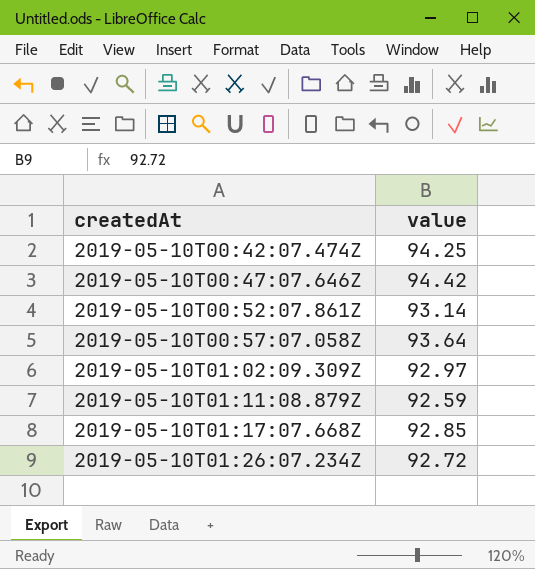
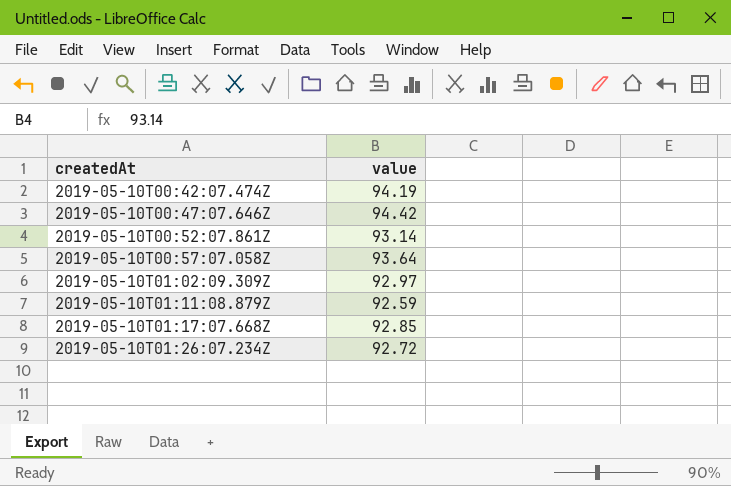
2019-05-10T00:42:07.474Z | value: 94.25 -> 94.19

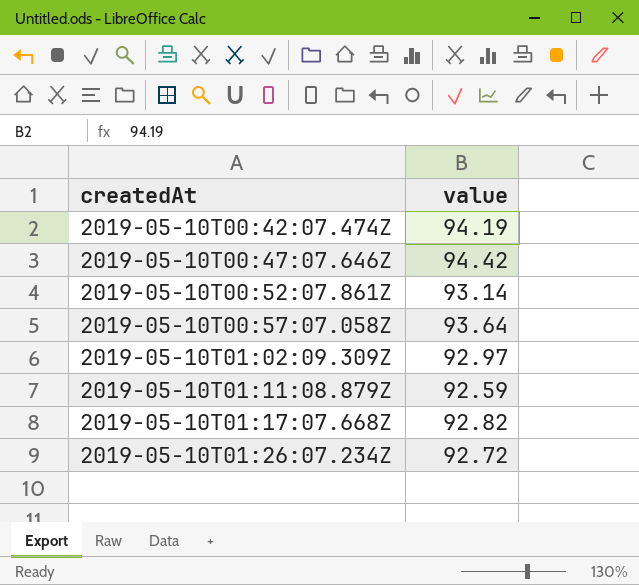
2019-05-10T01:17:07.668Z | value: 92.85 -> 92.82

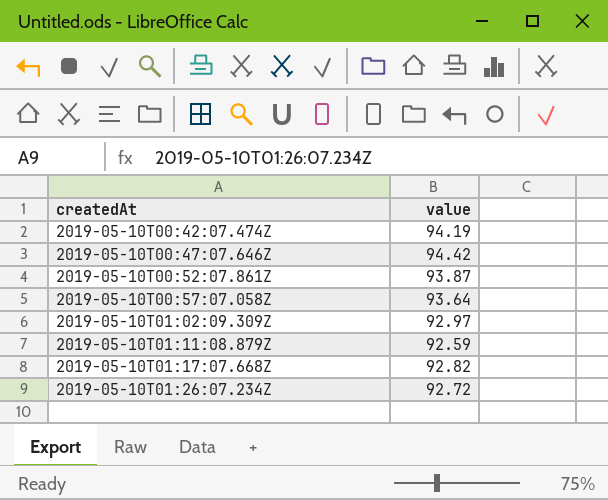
2019-05-10T00:52:07.861Z | value: 93.14 -> 93.87

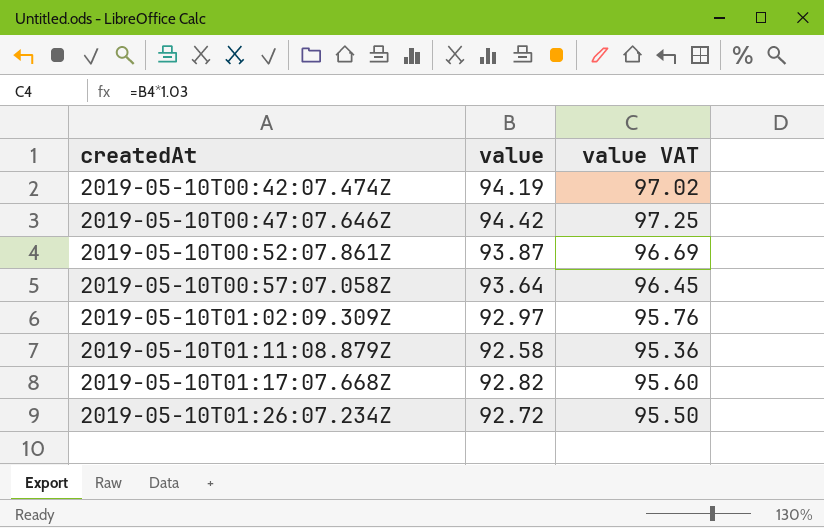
column value VAT | formula: none -> [value] * 1.03
2019-05-10T01:11:08.879Z | value: 92.59 -> 92.58

